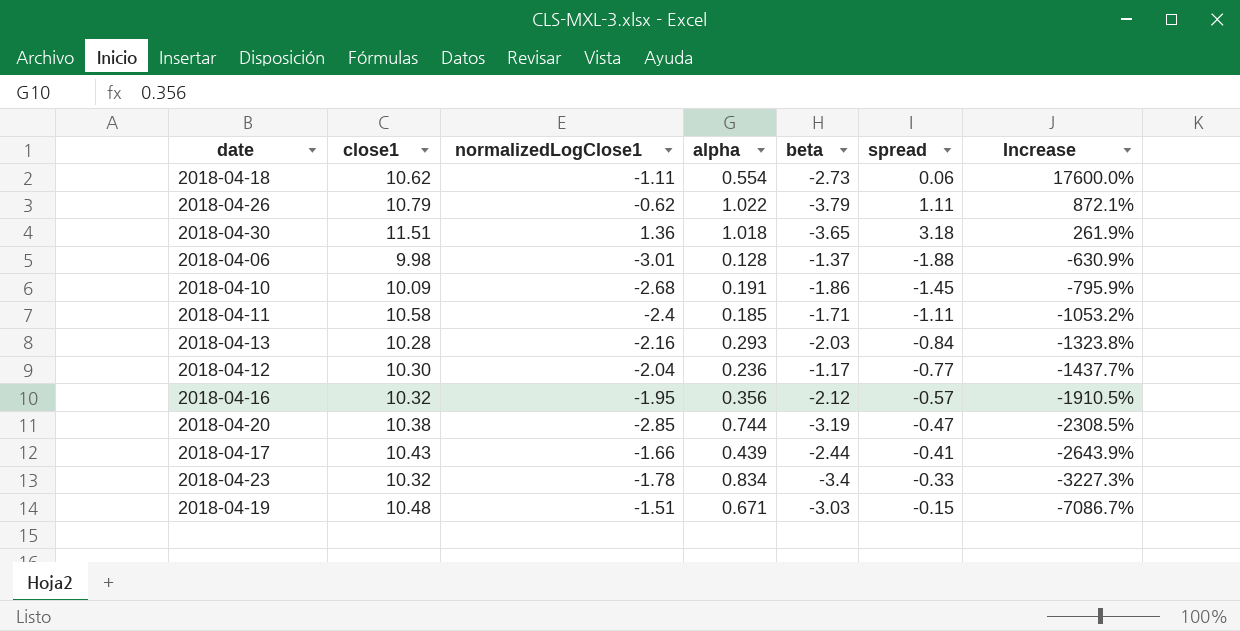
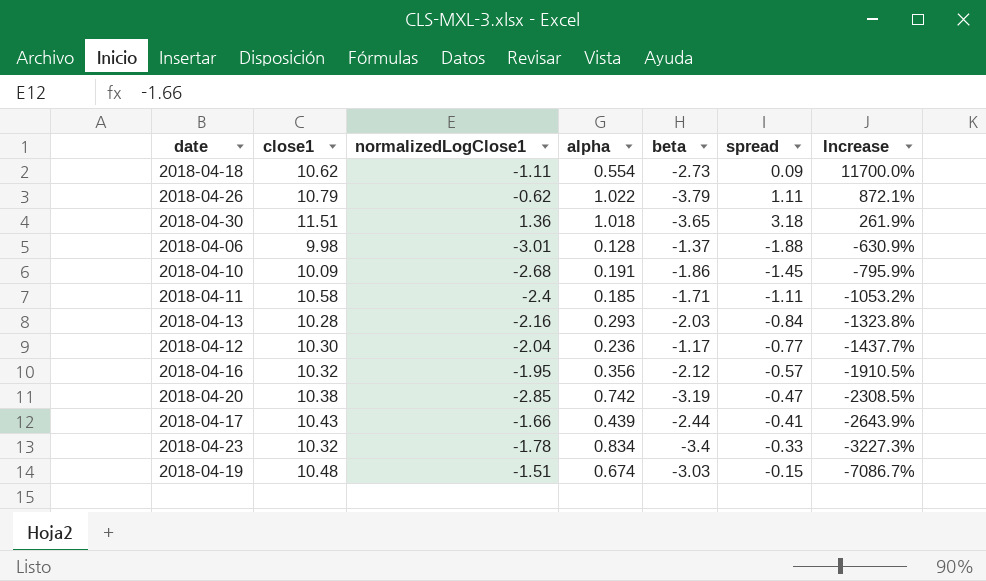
2018-04-18 | spread: 0.06 -> 0.09
2018-04-18 | Increase: 17600.0% -> 11700.0%
2018-04-20 | alpha: 0.744 -> 0.742
2018-04-19 | alpha: 0.671 -> 0.674

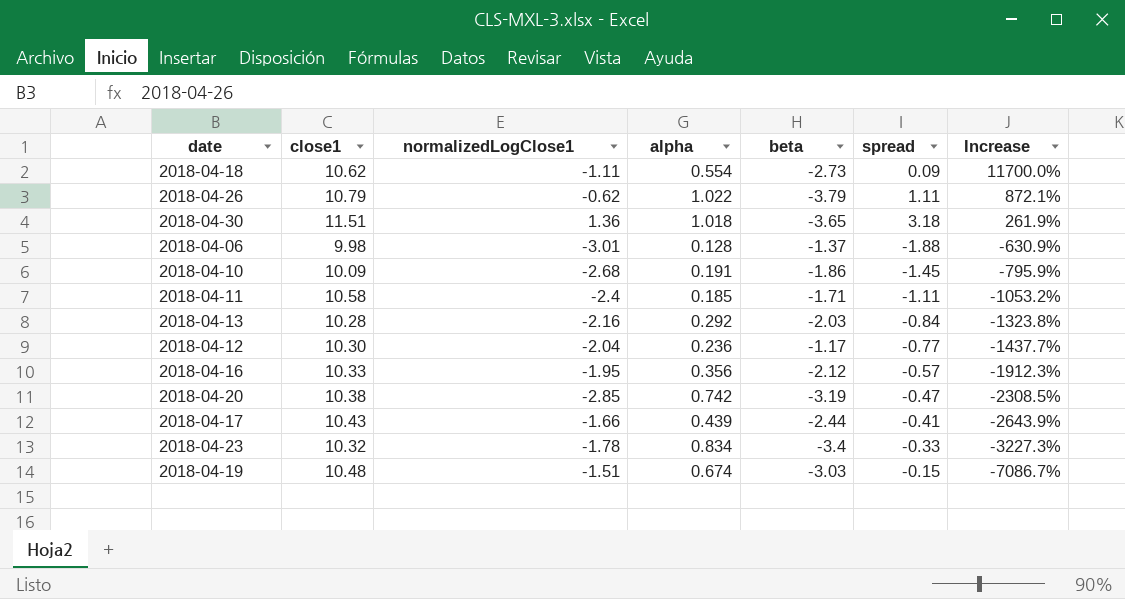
2018-04-13 | alpha: 0.293 -> 0.292
2018-04-16 | close1: 10.32 -> 10.33
2018-04-16 | Increase: -1910.5% -> -1912.3%

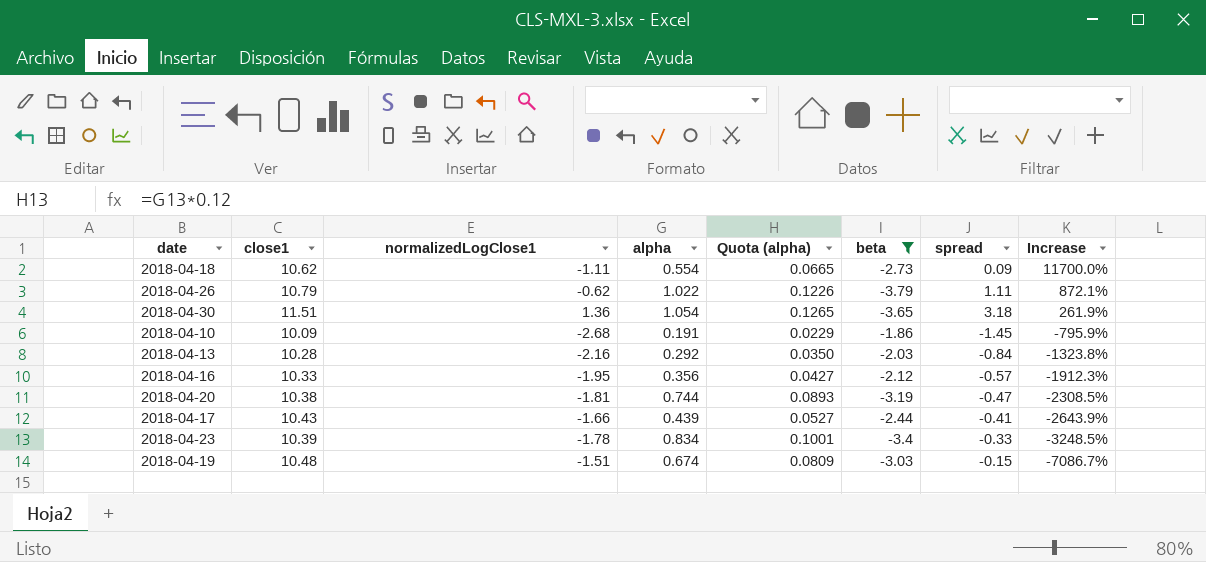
filter: none -> beta <= -1.86
column Quota (alpha) | formula: none -> [alpha] * 0.12
2018-04-30 | alpha: 1.018 -> 1.054
2018-04-20 | normalizedLogClose1: -2.85 -> -1.81
2018-04-20 | alpha: 0.742 -> 0.744
2018-04-23 | close1: 10.32 -> 10.39
2018-04-23 | Increase: -3227.3% -> -3248.5%

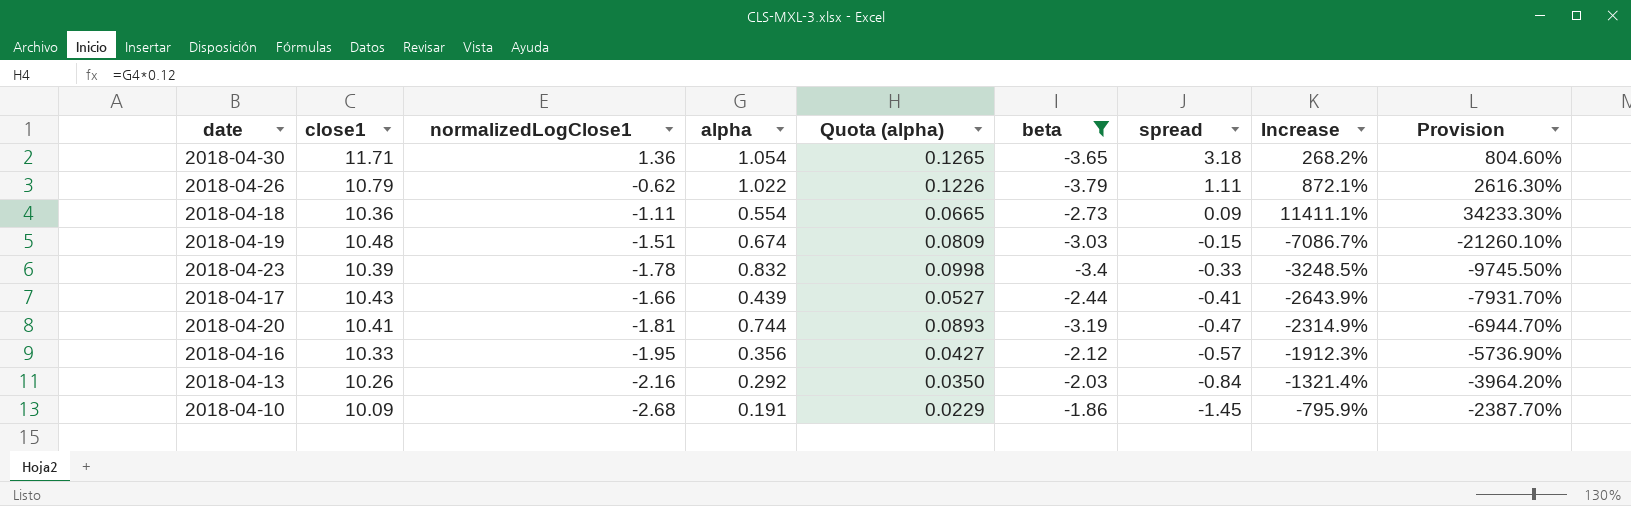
row order: Increase descending -> spread descending
column Provision | formula: none -> [Increase] * 3
2018-04-30 | close1: 11.51 -> 11.71
2018-04-30 | Increase: 261.9% -> 268.2%
2018-04-18 | close1: 10.62 -> 10.36
2018-04-18 | Increase: 11700.0% -> 11411.1%
2018-04-23 | alpha: 0.834 -> 0.832
2018-04-23 | Quota (alpha): 0.1001 -> 0.0998
2018-04-20 | close1: 10.38 -> 10.41
2018-04-20 | Increase: -2308.5% -> -2314.9%
2018-04-13 | close1: 10.28 -> 10.26
2018-04-13 | Increase: -1323.8% -> -1321.4%

